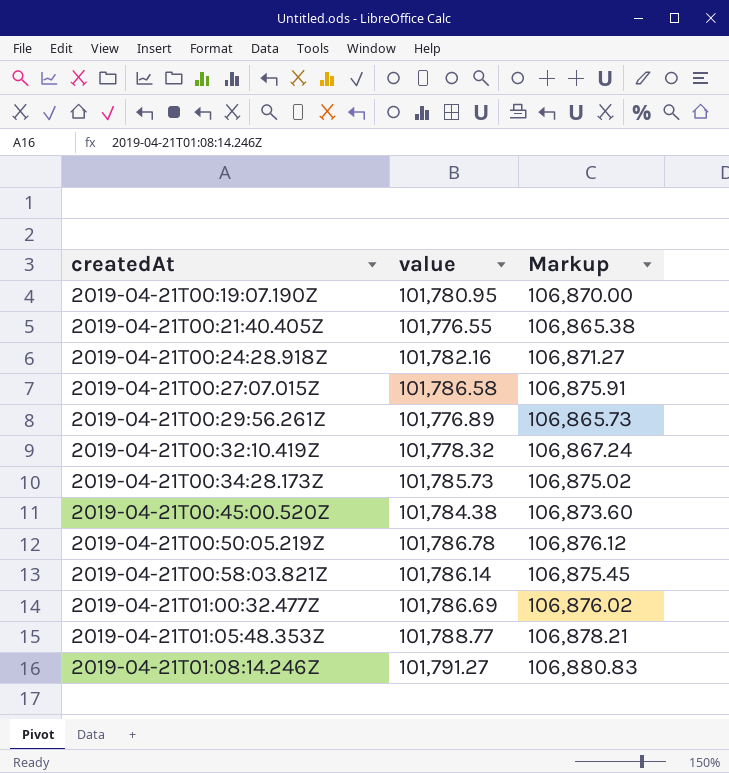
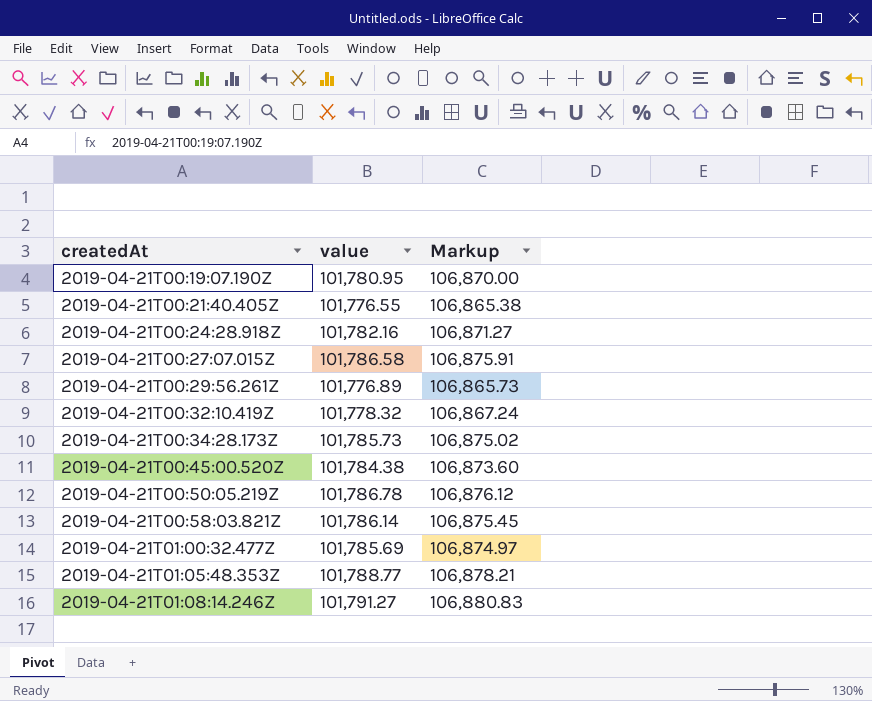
2019-04-21T01:00:32.477Z | value: 101,786.69 -> 101,785.69
2019-04-21T01:00:32.477Z | Markup: 106,876.02 -> 106,874.97

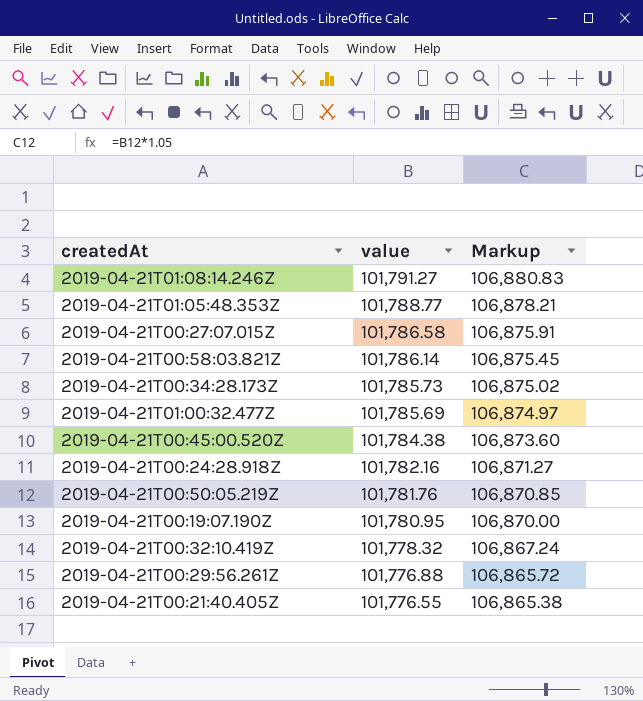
row order: createdAt ascending -> value descending
2019-04-21T00:50:05.219Z | value: 101,786.78 -> 101,781.76
2019-04-21T00:50:05.219Z | Markup: 106,876.12 -> 106,870.85
2019-04-21T00:29:56.261Z | value: 101,776.89 -> 101,776.88
2019-04-21T00:29:56.261Z | Markup: 106,865.73 -> 106,865.72

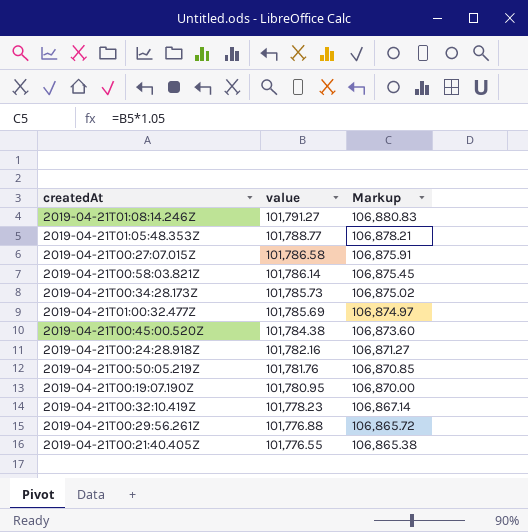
2019-04-21T00:32:10.419Z | value: 101,778.32 -> 101,778.23
2019-04-21T00:32:10.419Z | Markup: 106,867.24 -> 106,867.14

